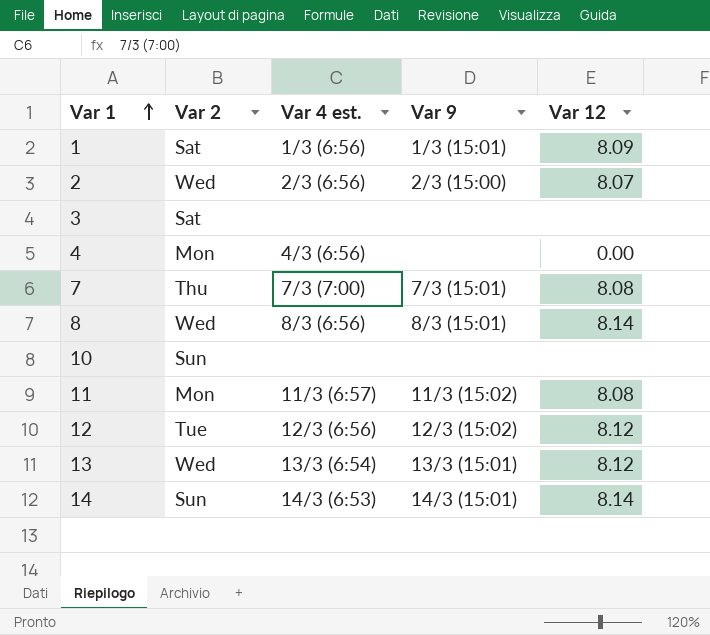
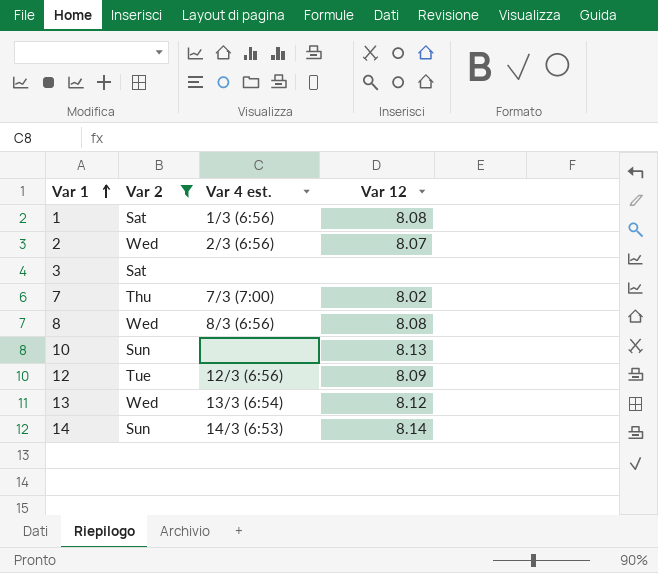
filter: none -> Var 2 != Mon
column Var 9 | position: 4 -> none
1 | Var 12: 8.09 -> 8.08
7 | Var 12: 8.08 -> 8.02
8 | Var 12: 8.14 -> 8.08
10 | Var 12: none -> 8.13
12 | Var 12: 8.12 -> 8.09

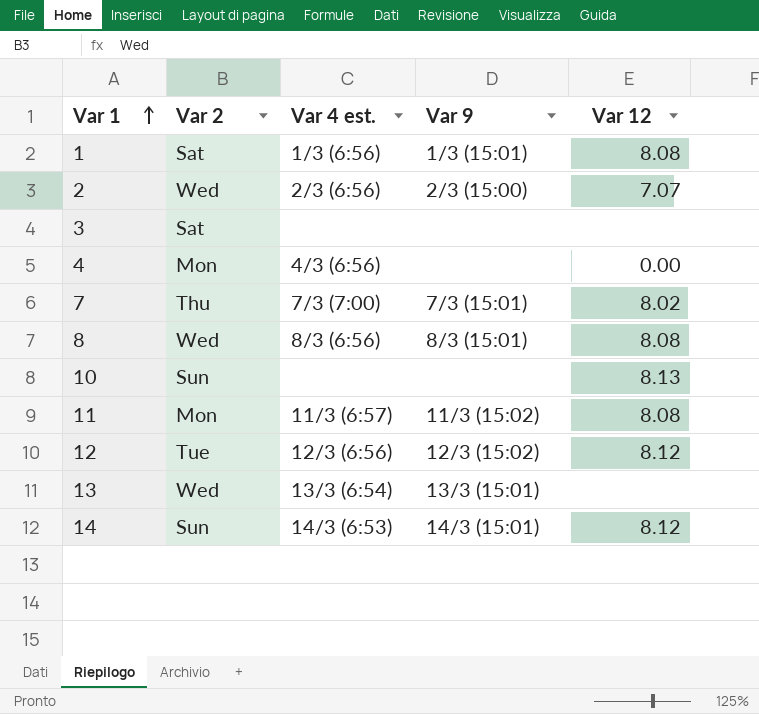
filter: Var 2 != Mon -> none
column Var 9 | position: none -> 4
2 | Var 12: 8.07 -> 7.07
12 | Var 12: 8.09 -> 8.12
13 | Var 12: 8.12 -> none
14 | Var 12: 8.14 -> 8.12

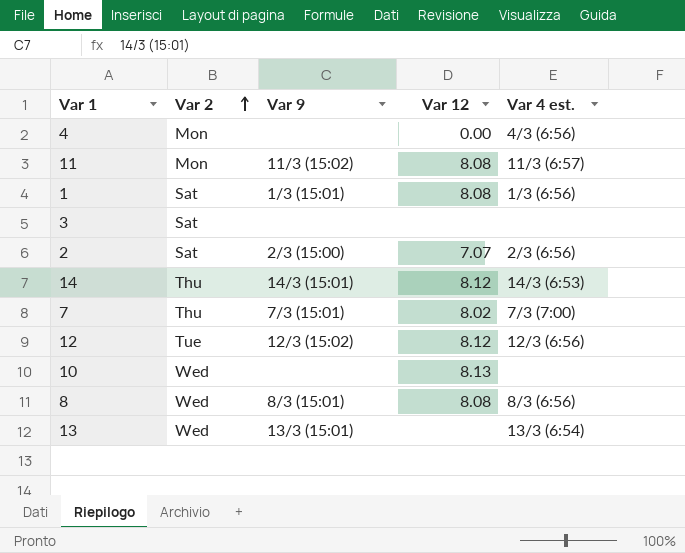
row order: Var 1 ascending -> Var 2 ascending
column Var 4 est. | position: 3 -> 5
2 | Var 2: Wed -> Sat
14 | Var 2: Sun -> Thu
10 | Var 2: Sun -> Wed

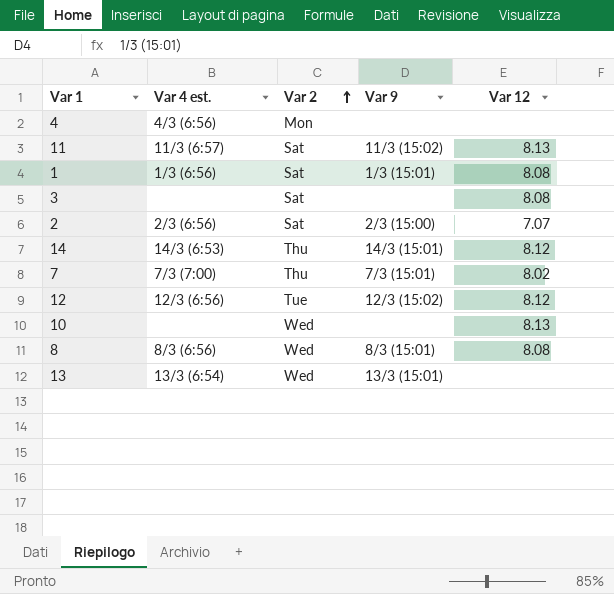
column Var 4 est. | position: 5 -> 2
4 | Var 12: 0.00 -> none
11 | Var 2: Mon -> Sat
11 | Var 12: 8.08 -> 8.13
3 | Var 12: none -> 8.08

